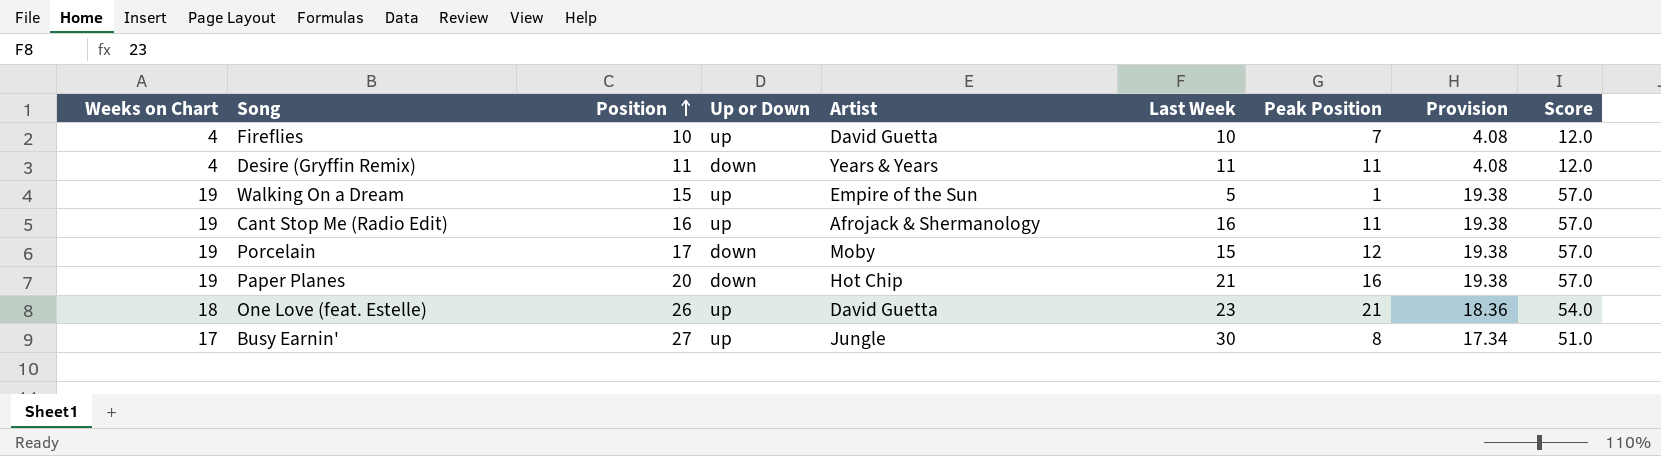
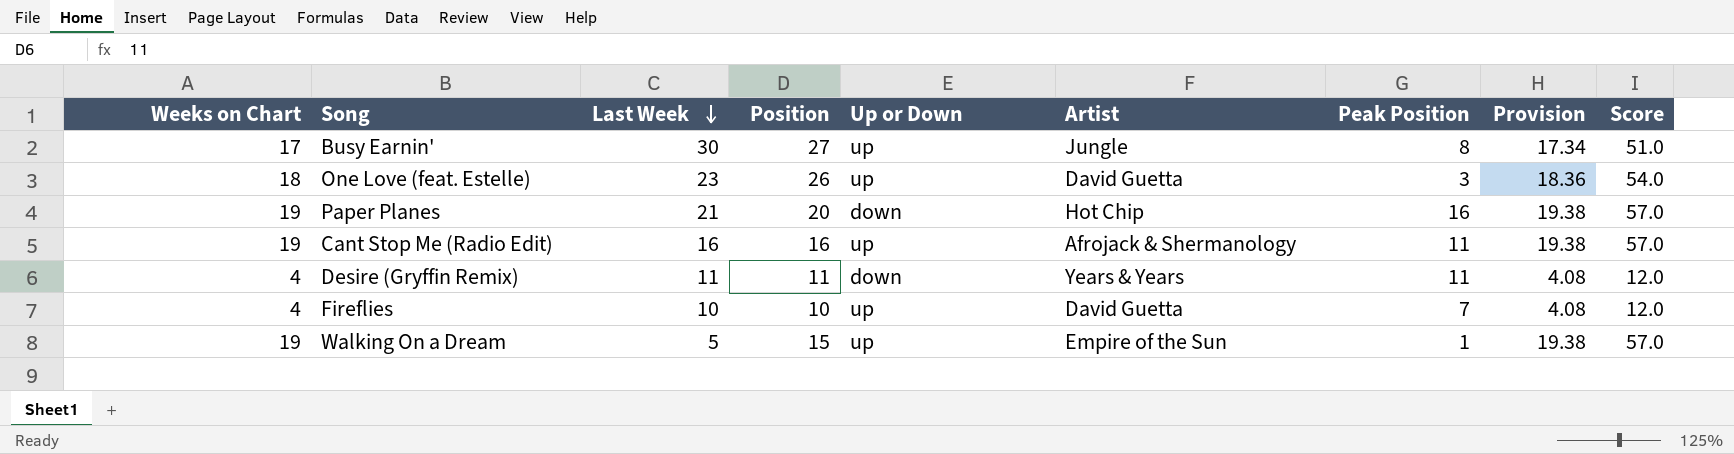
row order: Position ascending -> Last Week descending
column Last Week | position: 6 -> 3
row Porcelain: 19 | 17 | down | Moby | 15 | 12 | 19.38 | 57.0 -> none
One Love (feat. Estelle) | Peak Position: 21 -> 3

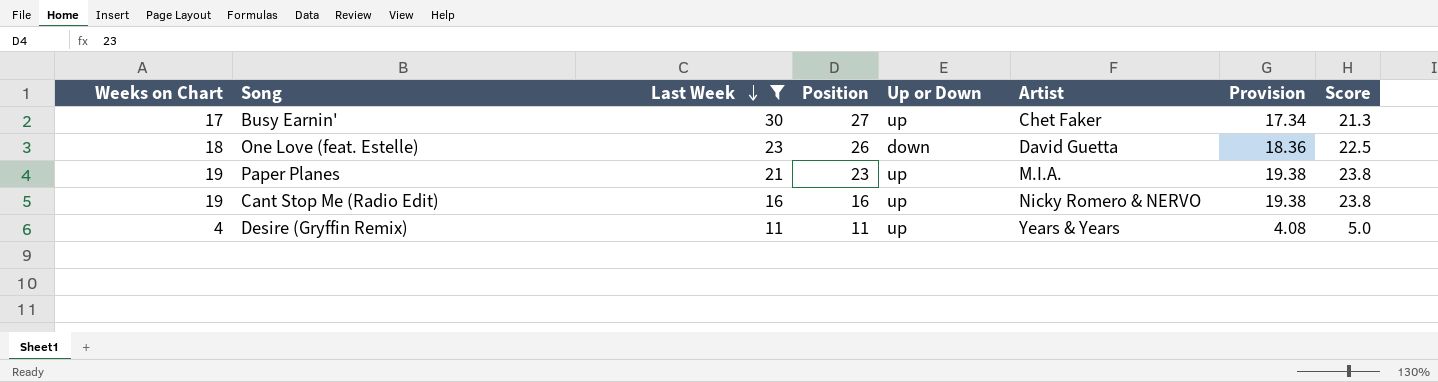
filter: none -> Last Week >= 11
column Peak Position | position: 7 -> none
column Score | formula: [Weeks on Chart] * 3 -> [Weeks on Chart] * 1.25
Busy Earnin' | Artist: Jungle -> Chet Faker
One Love (feat. Estelle) | Up or Down: up -> down
Paper Planes | Position: 20 -> 23
Paper Planes | Up or Down: down -> up
Paper Planes | Artist: Hot Chip -> M.I.A.
Cant Stop Me (Radio Edit) | Artist: Afrojack & Shermanology -> Nicky Romero & NERVO
Desire (Gryffin Remix) | Up or Down: down -> up

